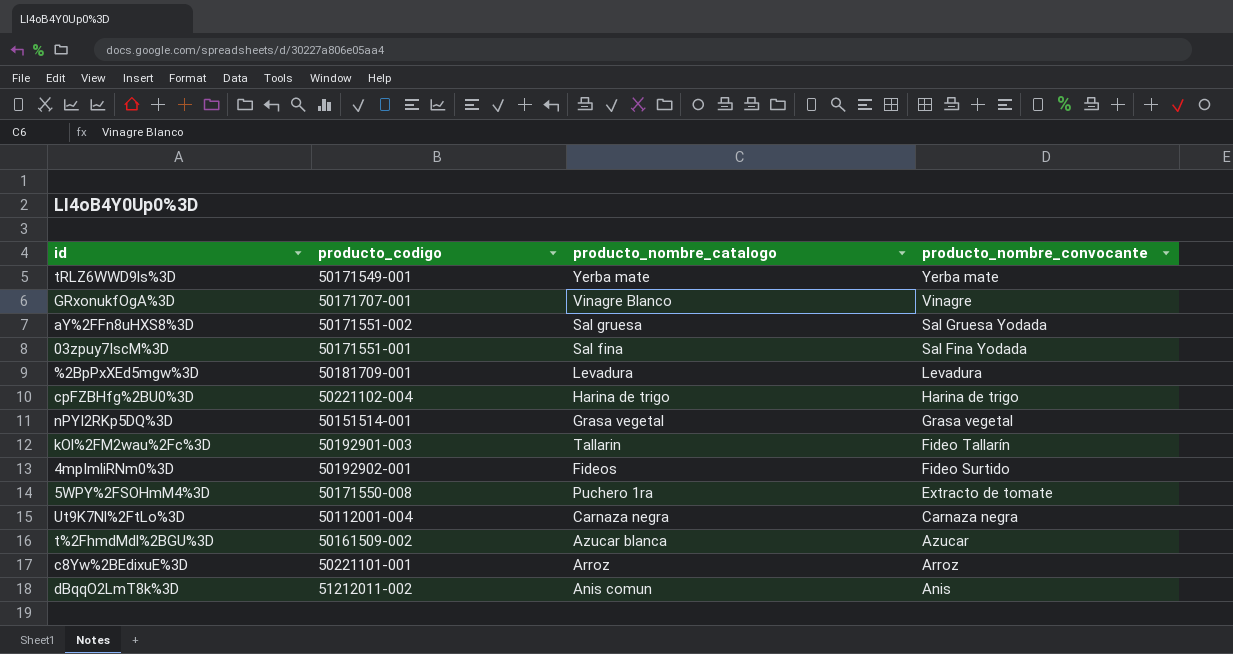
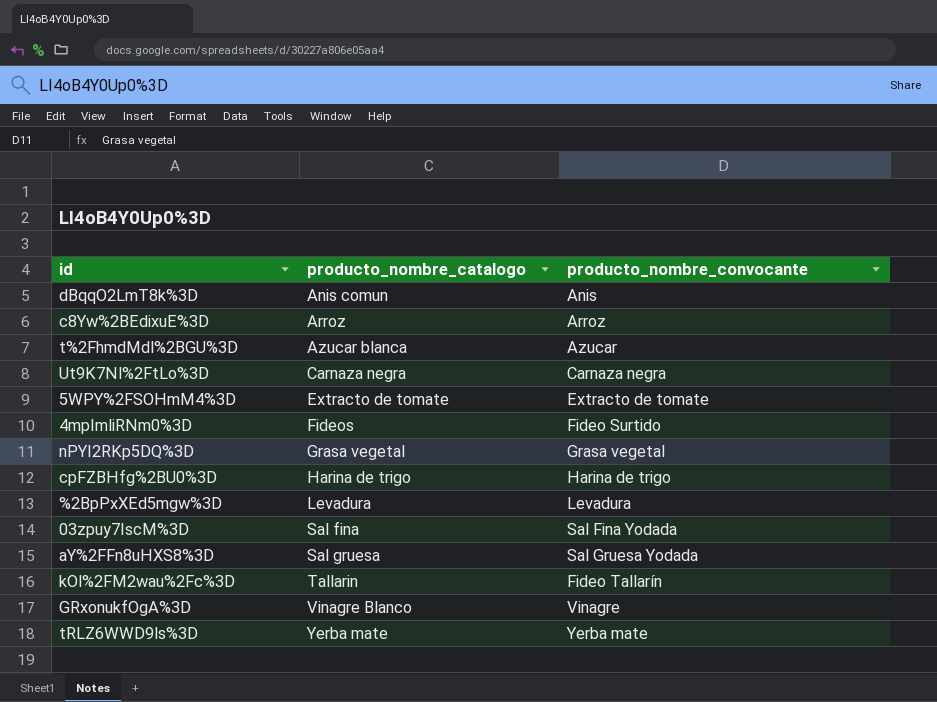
row order: producto_nombre_convocante descending -> producto_nombre_catalogo ascending
column producto_codigo | position: 2 -> none
5WPY%2FSOHmM4%3D | producto_nombre_catalogo: Puchero 1ra -> Extracto de tomate

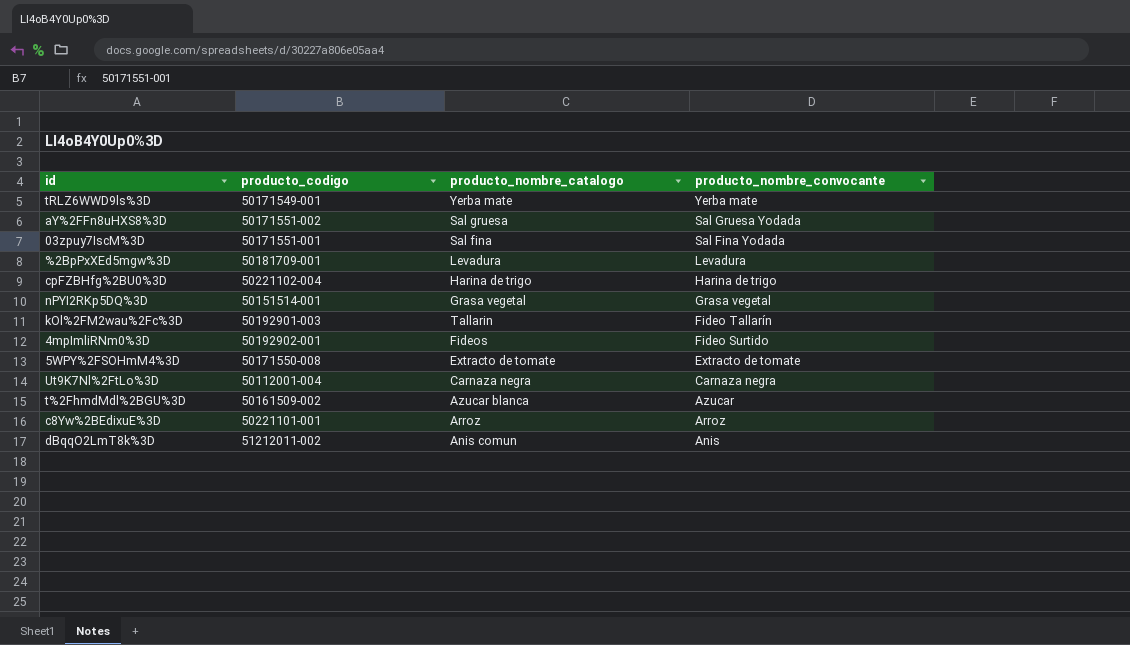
row order: producto_nombre_catalogo ascending -> producto_nombre_convocante descending
column producto_codigo | position: none -> 2
row GRxonukfOgA%3D: Vinagre Blanco | Vinagre -> none

